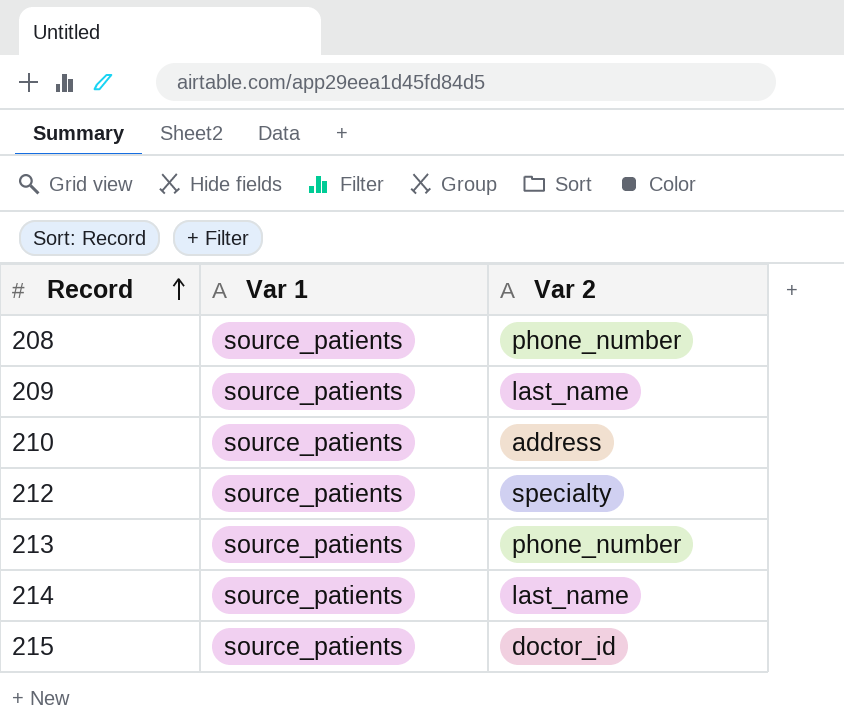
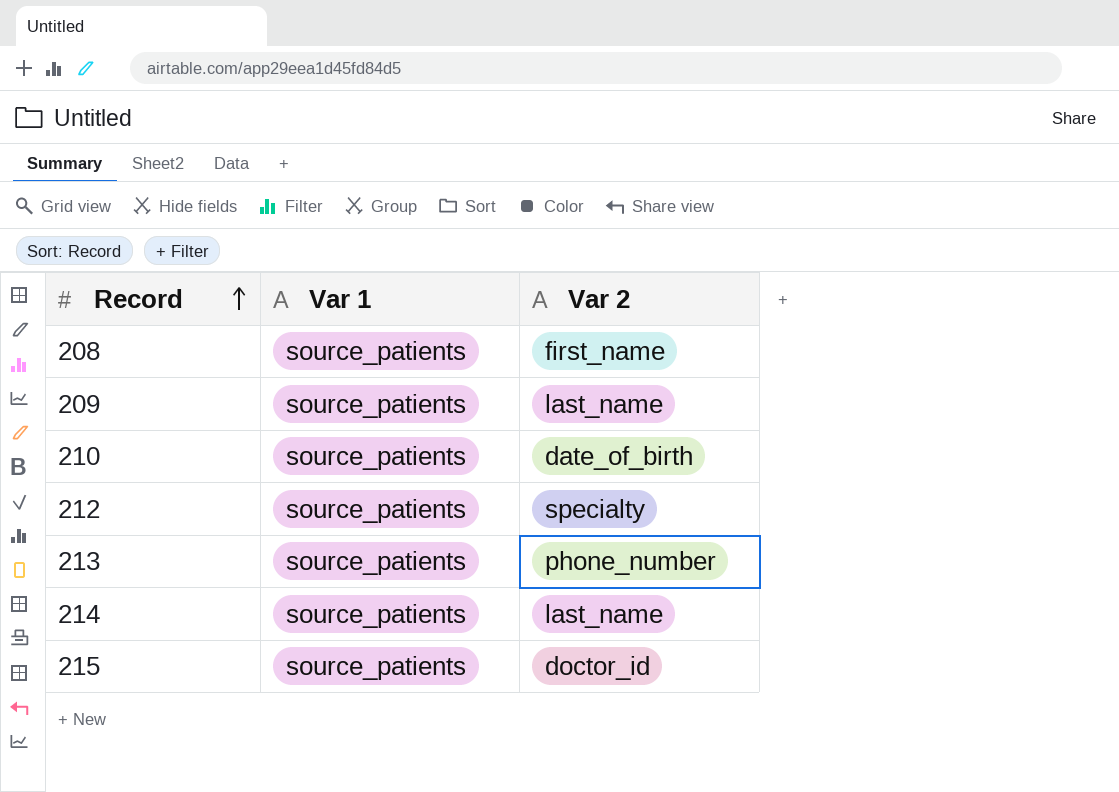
208 | Var 2: phone_number -> first_name
210 | Var 2: address -> date_of_birth

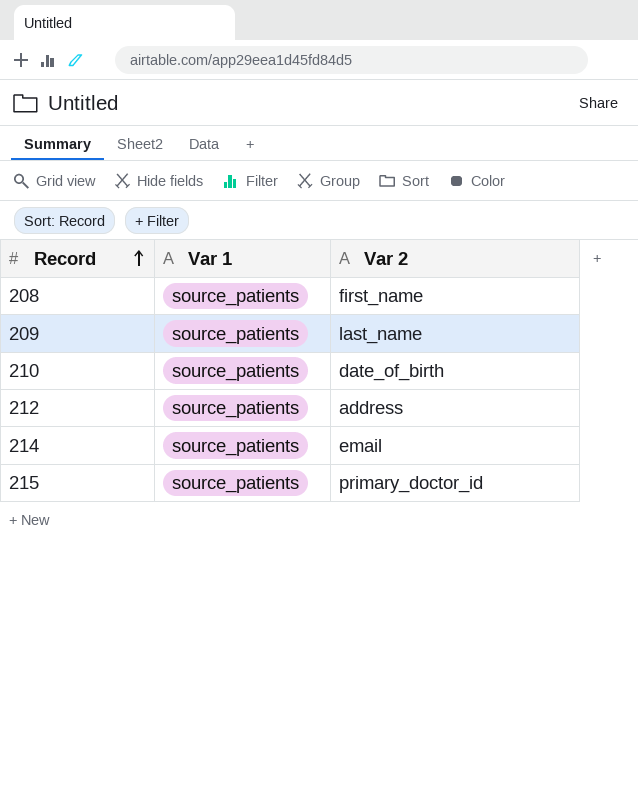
row 213: source_patients | phone_number -> none
212 | Var 2: specialty -> address
214 | Var 2: last_name -> email
215 | Var 2: doctor_id -> primary_doctor_id

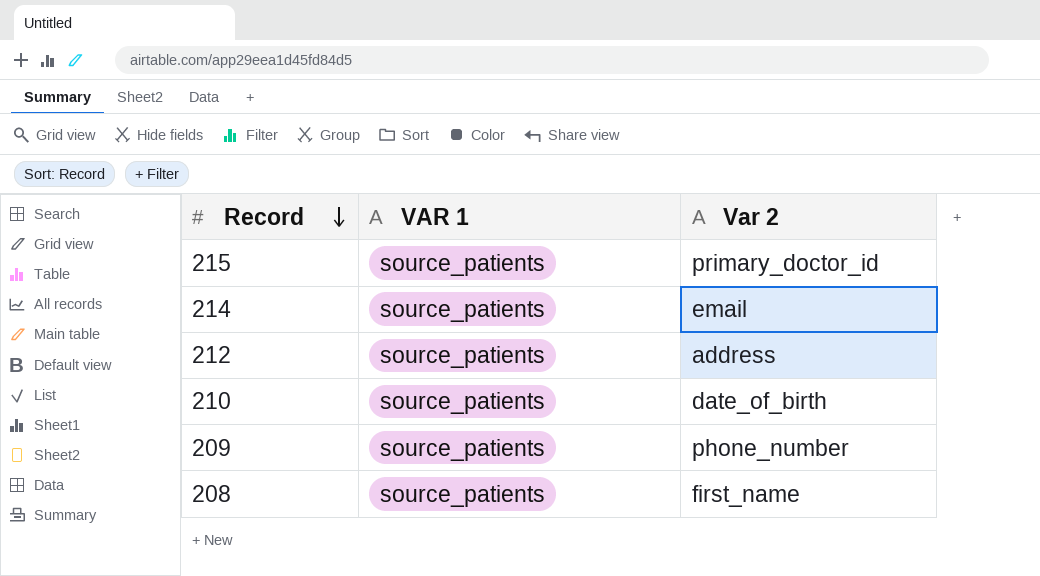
row order: Record ascending -> Record descending
column name: Var 1 -> VAR 1
209 | Var 2: last_name -> phone_number

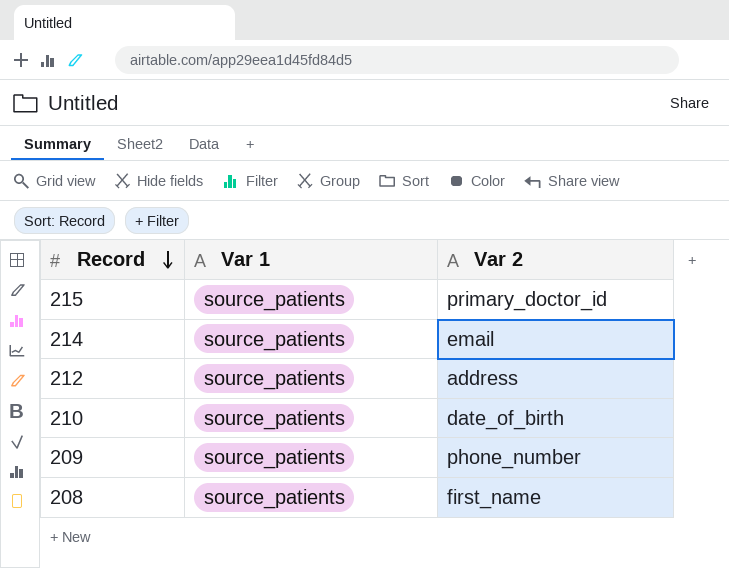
column name: VAR 1 -> Var 1

